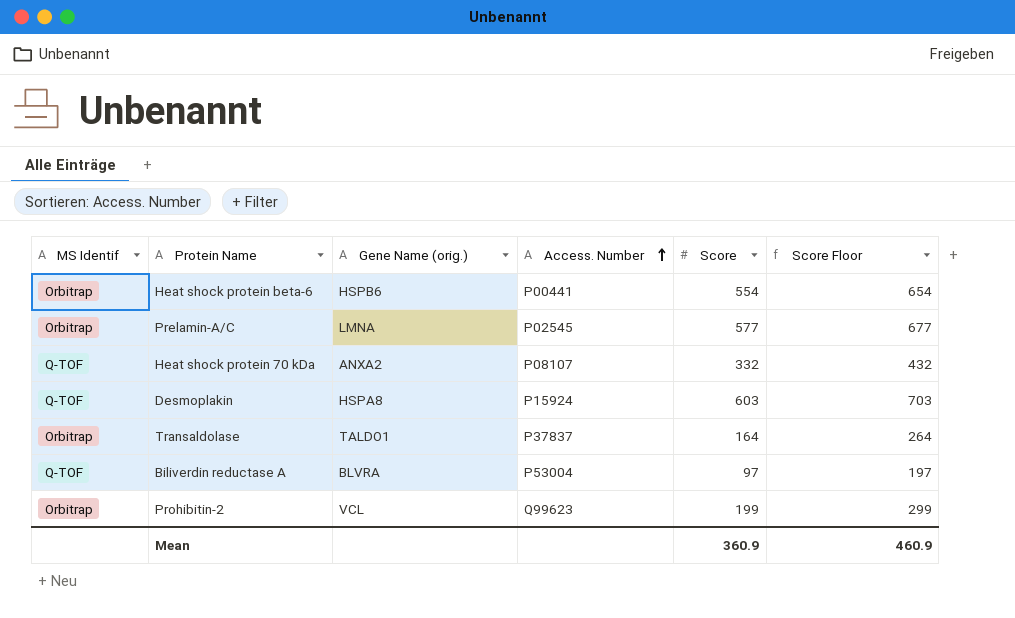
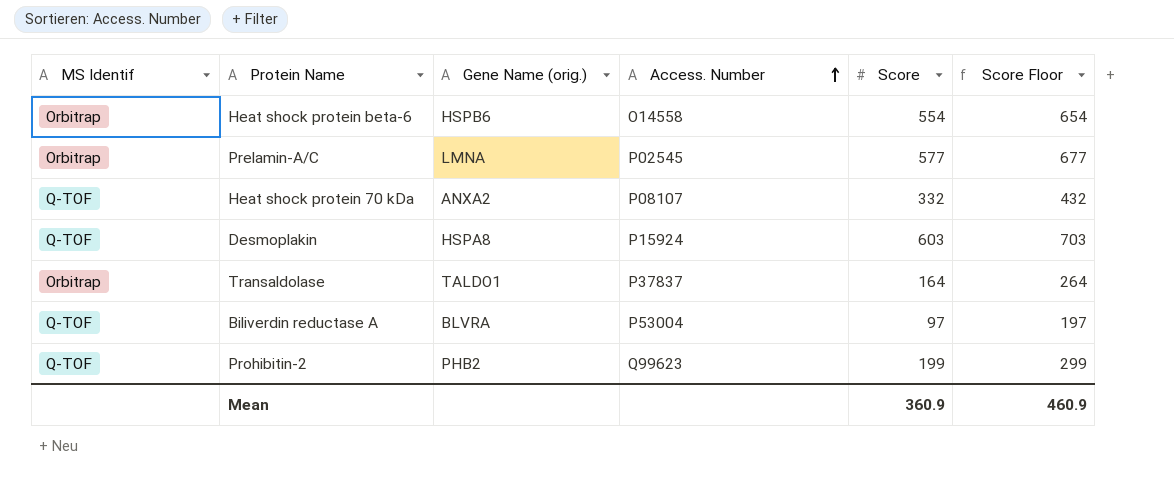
Heat shock protein beta-6 | Access. Number: P00441 -> O14558
Prohibitin-2 | MS Identif: Orbitrap -> Q-TOF
Prohibitin-2 | Gene Name (orig.): VCL -> PHB2

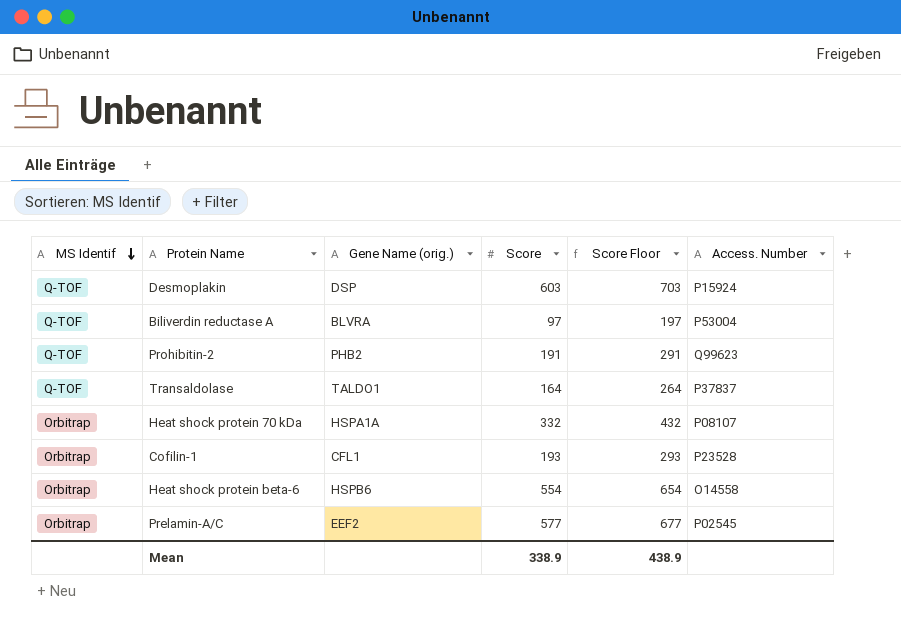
row order: Access. Number ascending -> MS Identif descending
column Access. Number | position: 4 -> 6
Desmoplakin | Gene Name (orig.): HSPA8 -> DSP
Prohibitin-2 | Score: 199 -> 191
Prohibitin-2 | Score Floor: 299 -> 291
Transaldolase | MS Identif: Orbitrap -> Q-TOF
Heat shock protein 70 kDa | MS Identif: Q-TOF -> Orbitrap
Heat shock protein 70 kDa | Gene Name (orig.): ANXA2 -> HSPA1A
row Cofilin-1: none -> Orbitrap | CFL1 | 193 | 293 | P23528
Prelamin-A/C | Gene Name (orig.): LMNA -> EEF2
Mean | Score: 360.9 -> 338.9
Mean | Score Floor: 460.9 -> 438.9

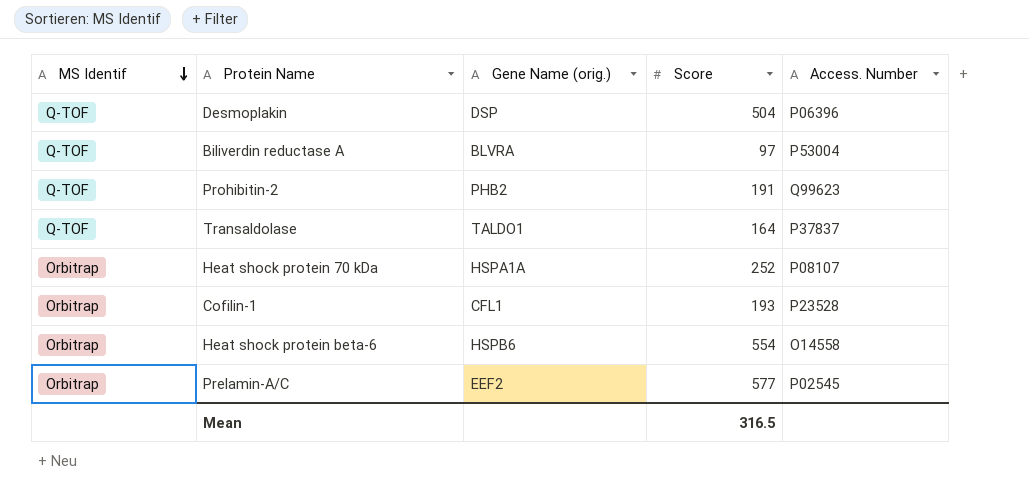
column Score Floor | formula: [Score] + 100 -> none
Desmoplakin | Score: 603 -> 504
Desmoplakin | Access. Number: P15924 -> P06396
Heat shock protein 70 kDa | Score: 332 -> 252
Mean | Score: 338.9 -> 316.5

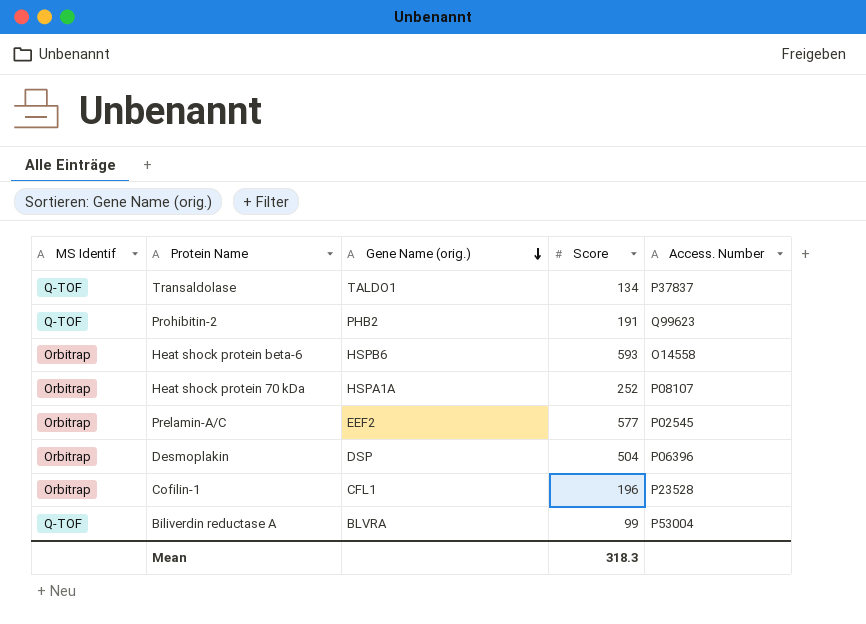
row order: MS Identif descending -> Gene Name (orig.) descending
Transaldolase | Score: 164 -> 134
Heat shock protein beta-6 | Score: 554 -> 593
Desmoplakin | MS Identif: Q-TOF -> Orbitrap
Cofilin-1 | Score: 193 -> 196
Biliverdin reductase A | Score: 97 -> 99
Mean | Score: 316.5 -> 318.3

